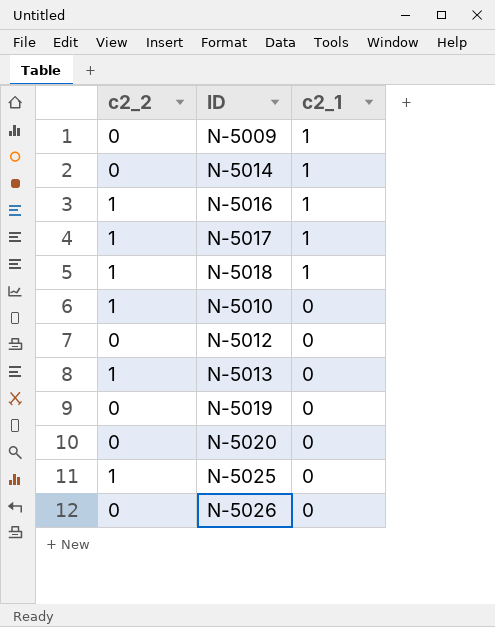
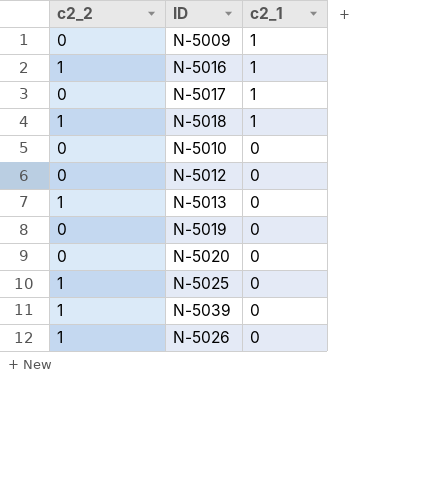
row N-5014: 0 | 1 -> none
N-5017 | c2_2: 1 -> 0
N-5010 | c2_2: 1 -> 0
row N-5039: none -> 1 | 0
N-5026 | c2_2: 0 -> 1

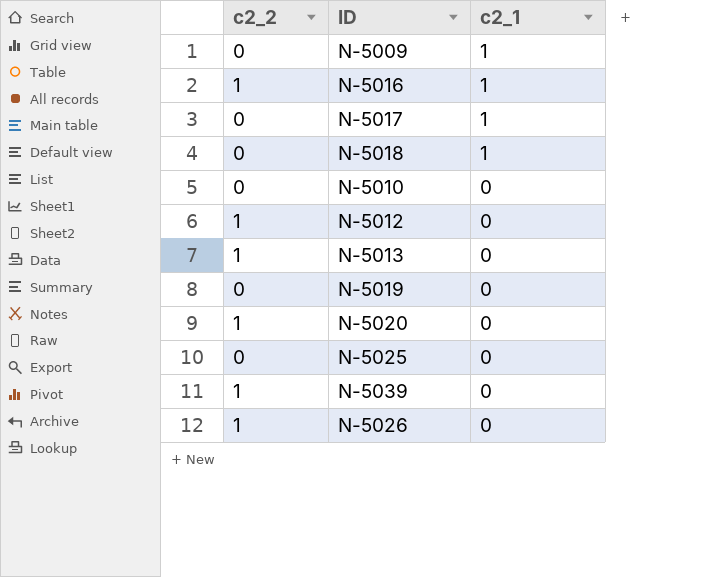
N-5018 | c2_2: 1 -> 0
N-5012 | c2_2: 0 -> 1
N-5020 | c2_2: 0 -> 1
N-5025 | c2_2: 1 -> 0

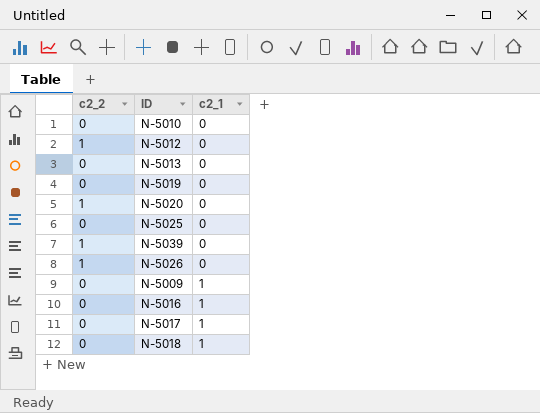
row order: c2_1 descending -> c2_1 ascending
N-5013 | c2_2: 1 -> 0
N-5016 | c2_2: 1 -> 0

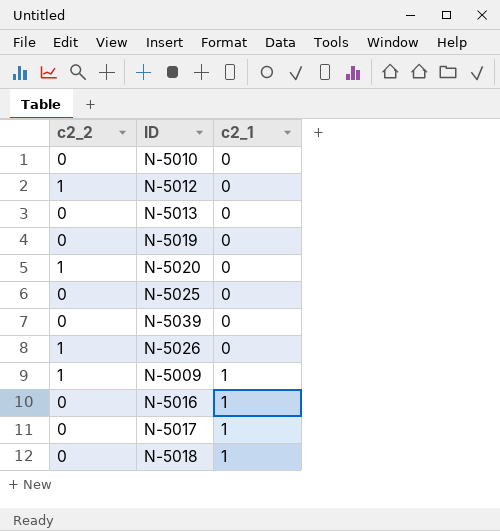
N-5039 | c2_2: 1 -> 0
N-5009 | c2_2: 0 -> 1

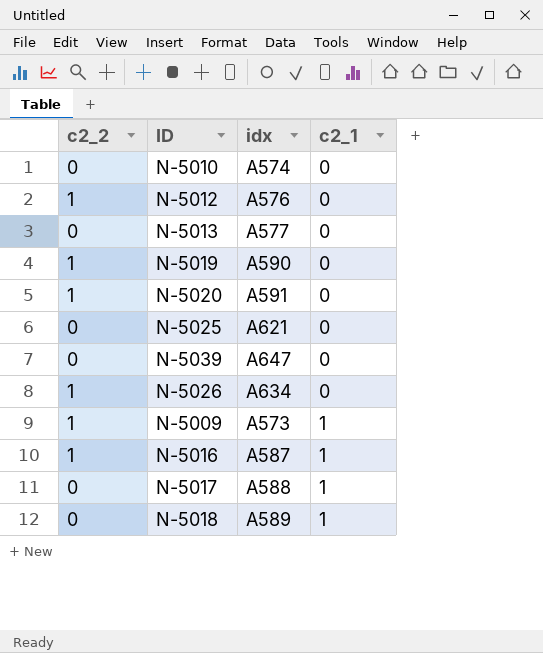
column idx | position: none -> 3
N-5019 | c2_2: 0 -> 1
N-5016 | c2_2: 0 -> 1

